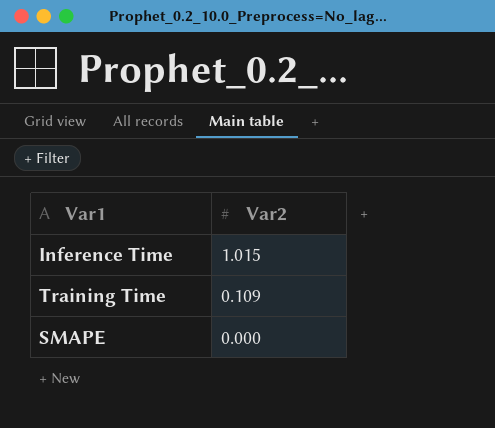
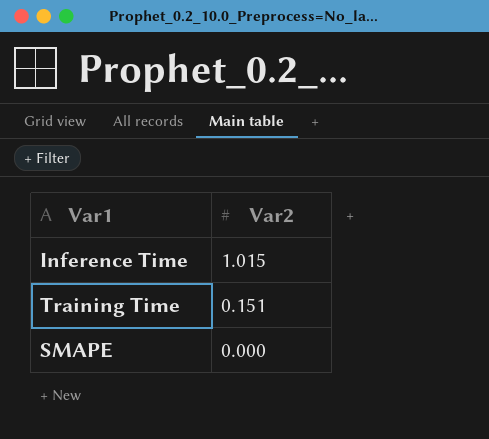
Training Time | Var2: 0.109 -> 0.151

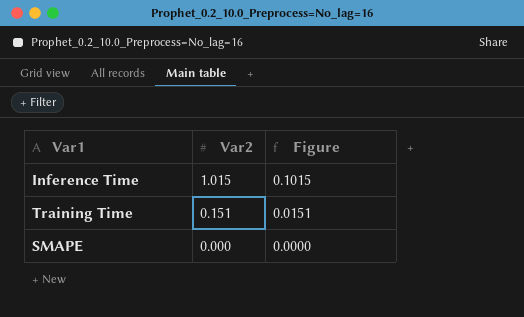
column Figure | formula: none -> [Var2] * 0.1

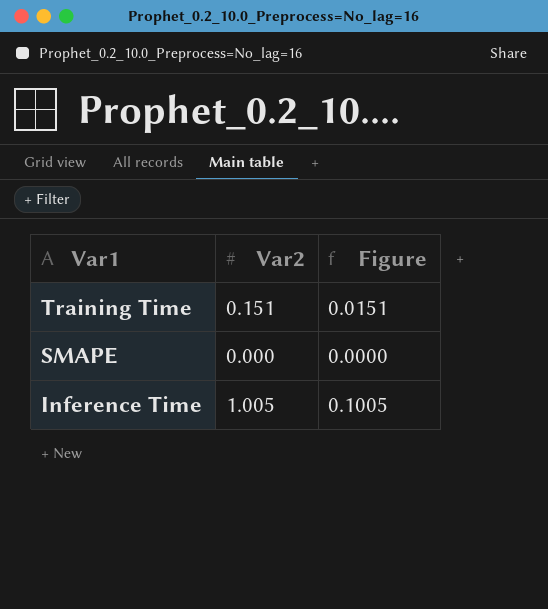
row order: Var2 descending -> Var1 descending
Inference Time | Var2: 1.015 -> 1.005
Inference Time | Figure: 0.1015 -> 0.1005

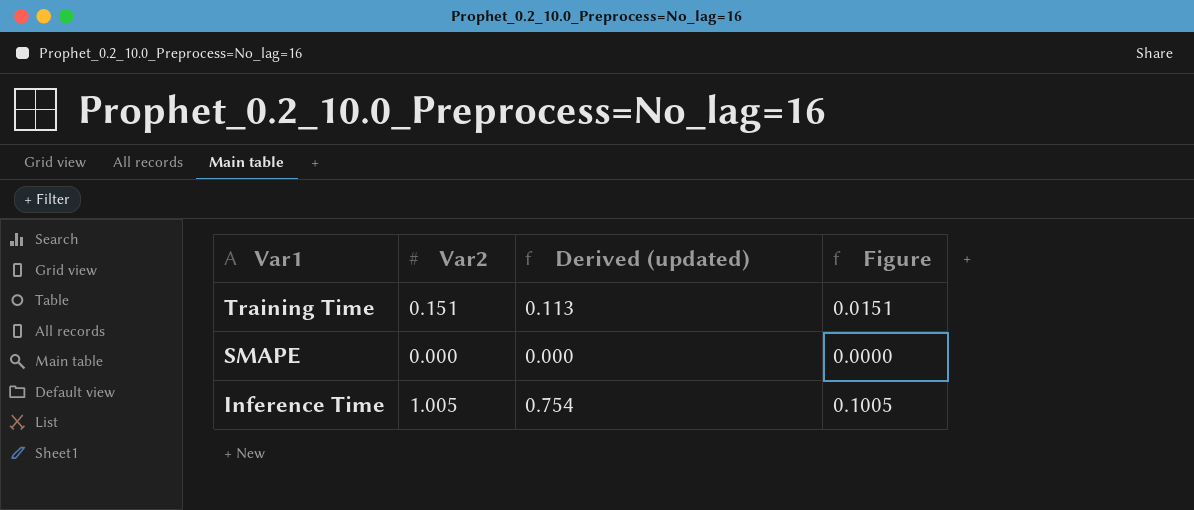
column Derived (updated) | formula: none -> [Var2] * 0.75

